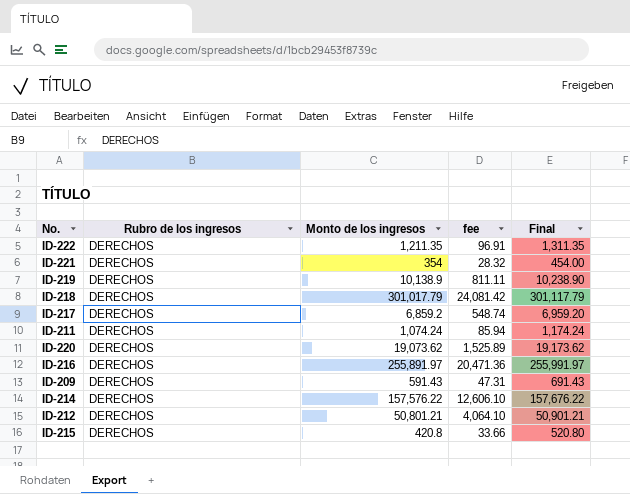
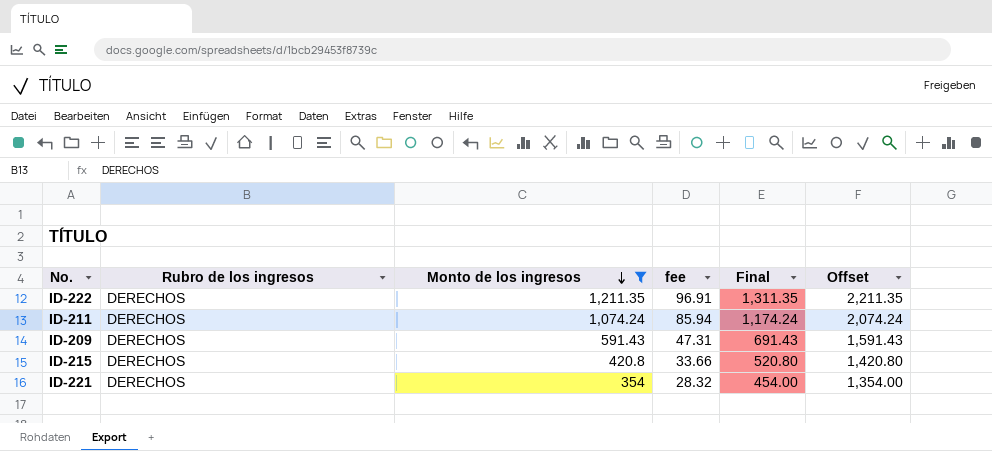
filter: none -> Monto de los ingresos <= 1,211.35
row order: none -> Monto de los ingresos descending
column Offset | formula: none -> [Monto de los ingresos] + 1000

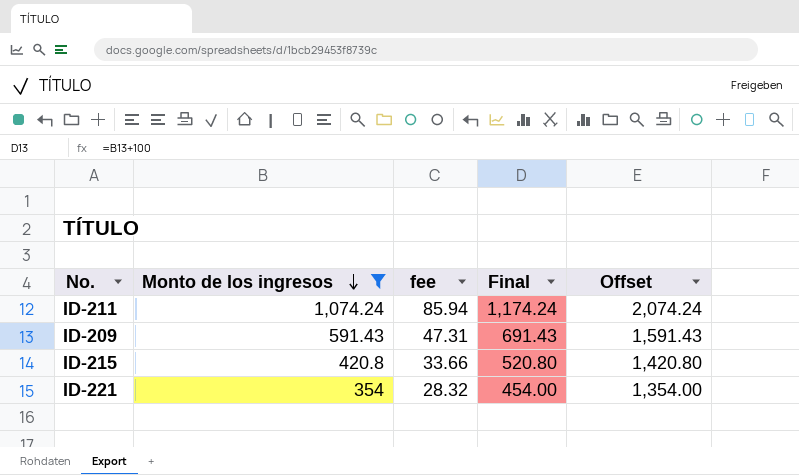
column Rubro de los ingresos | position: 2 -> none
row ID-222: DERECHOS | 1,211.35 | 96.91 | 1,311.35 | 2,211.35 -> none

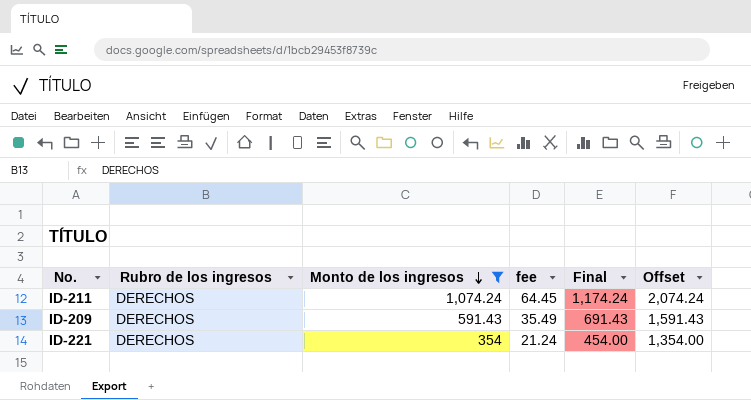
column Rubro de los ingresos | position: none -> 2
column fee | formula: [Monto de los ingresos] * 0.08 -> [Monto de los ingresos] * 0.06
row ID-215: 420.8 | 33.66 | 520.80 | 1,420.80 -> none

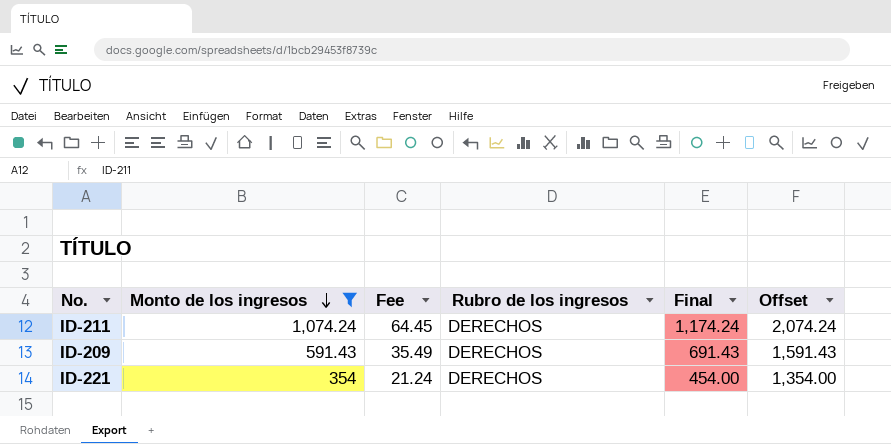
column name: fee -> Fee
column Rubro de los ingresos | position: 2 -> 4

